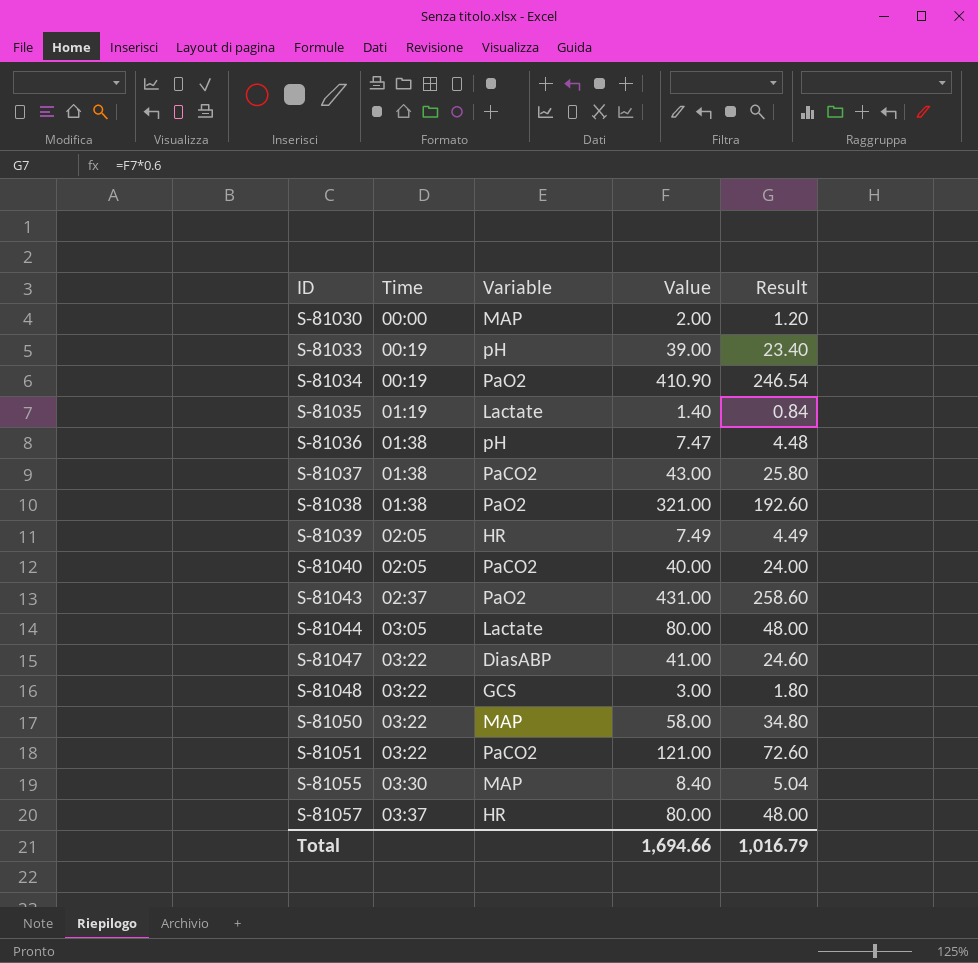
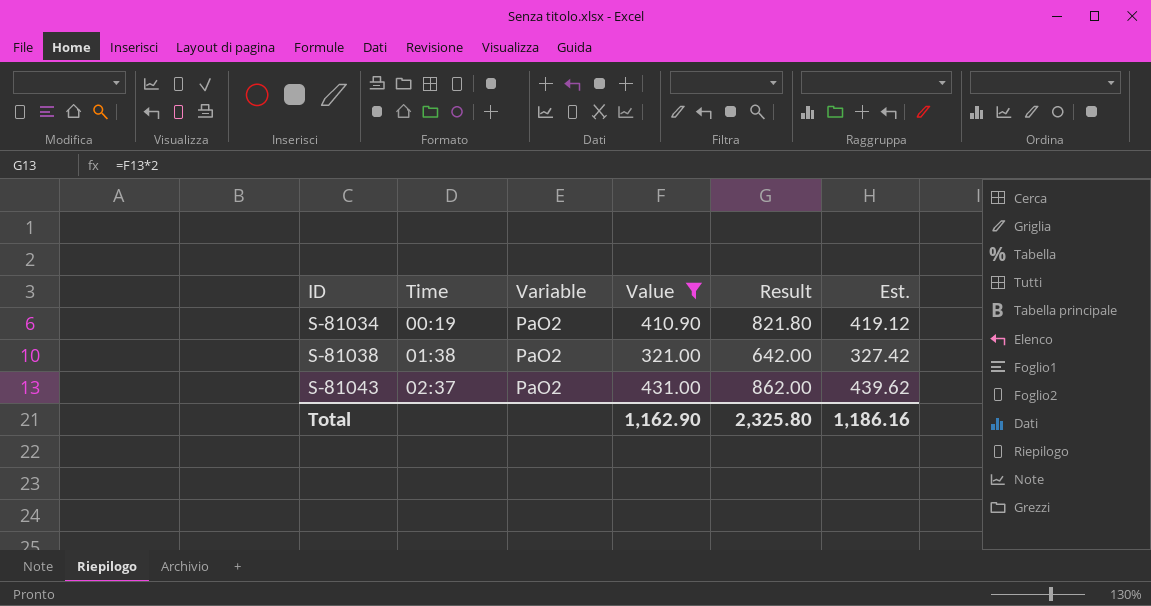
filter: none -> Value >= 321.00
column Result | formula: [Value] * 0.6 -> [Value] * 2
column Est. | formula: none -> [Value] * 1.02
Total | Value: 1,694.66 -> 1,162.90
Total | Result: 1,016.79 -> 2,325.80

